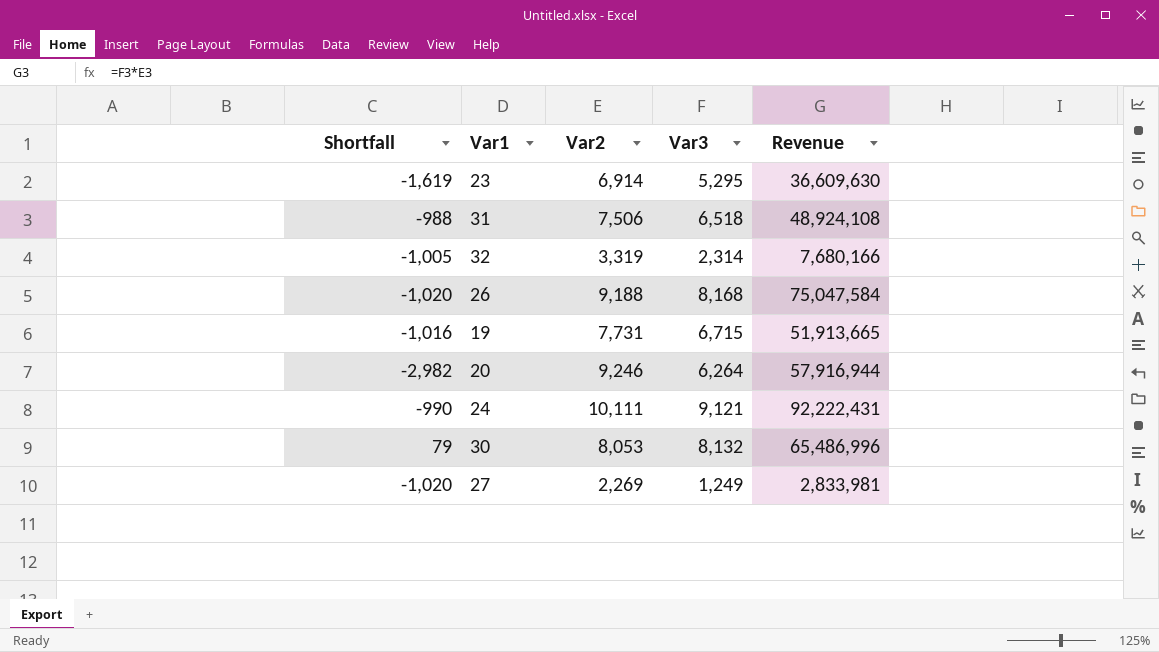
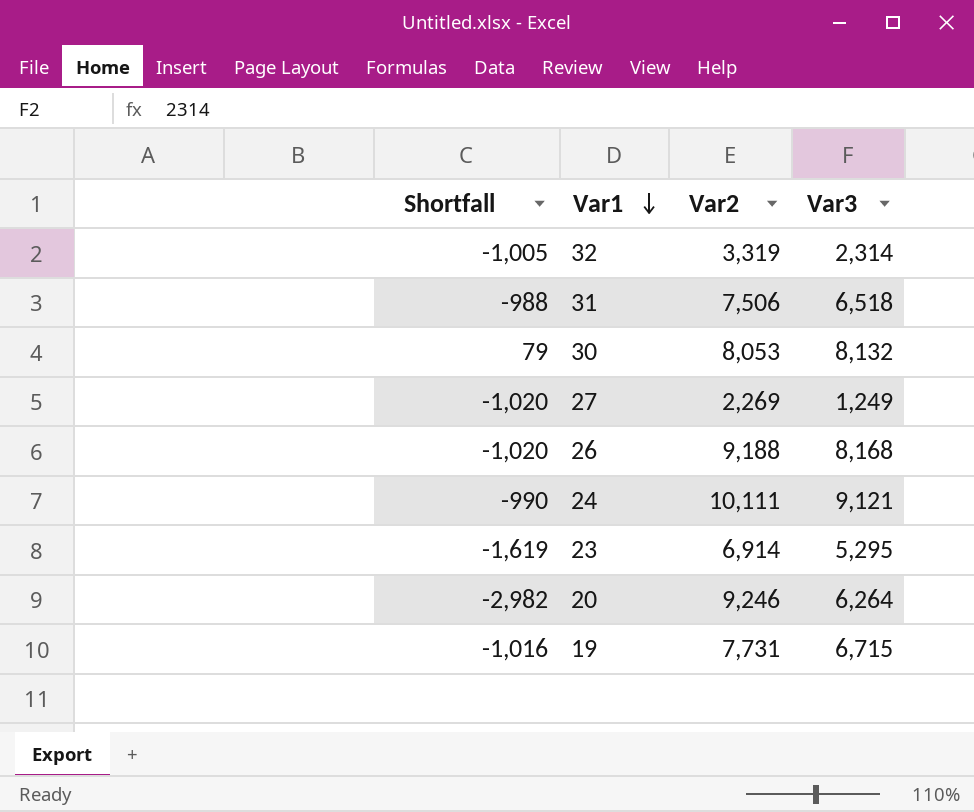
row order: none -> Var1 descending
column Revenue | formula: [Var2] * [Var3] -> none

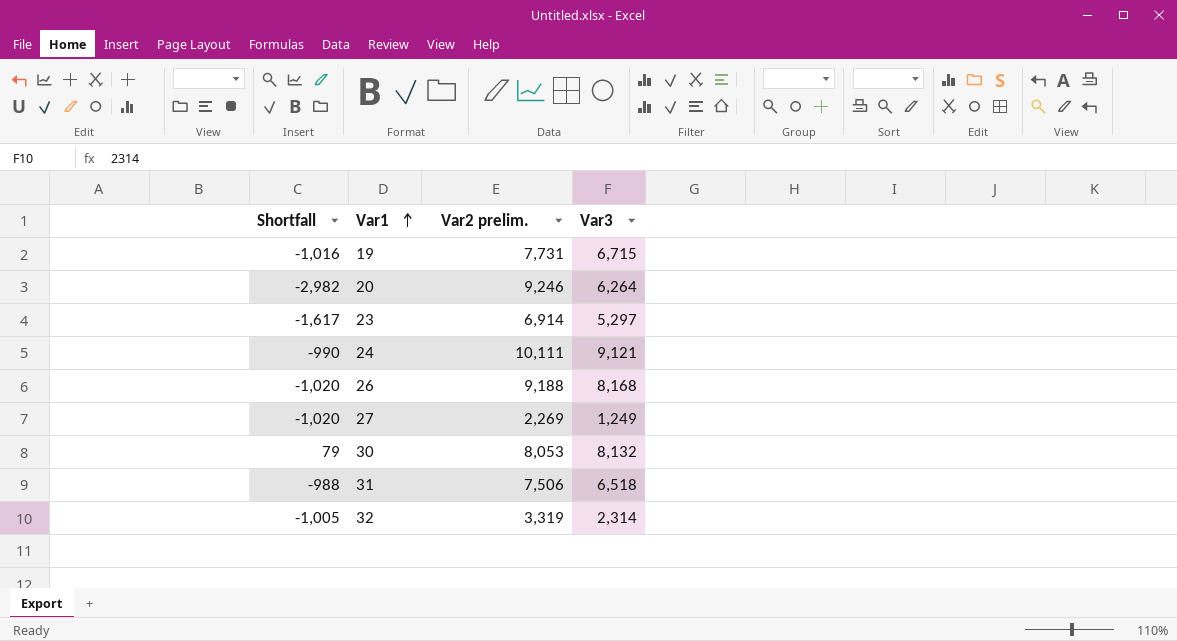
row order: Var1 descending -> Var1 ascending
column name: Var2 -> Var2 prelim.
23 | Shortfall: -1,619 -> -1,617
23 | Var3: 5,295 -> 5,297

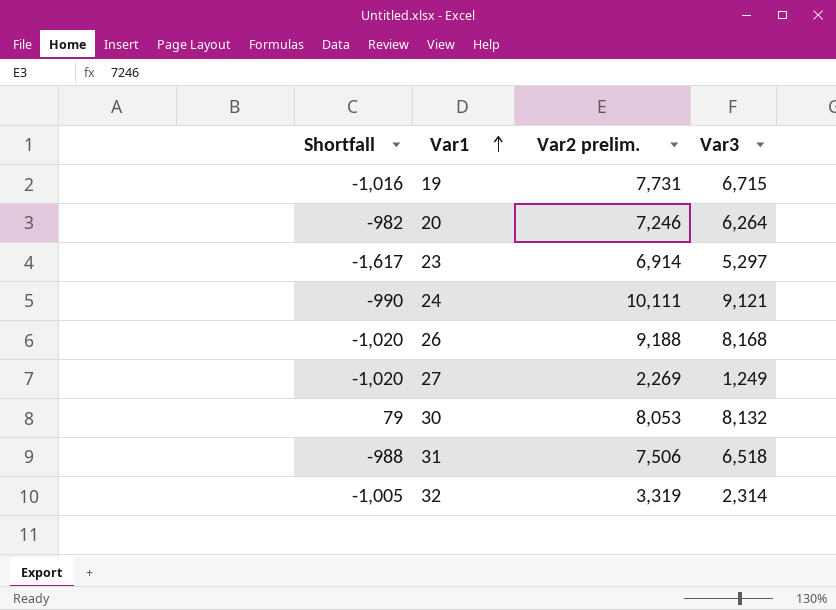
20 | Shortfall: -2,982 -> -982
20 | Var2 prelim.: 9,246 -> 7,246

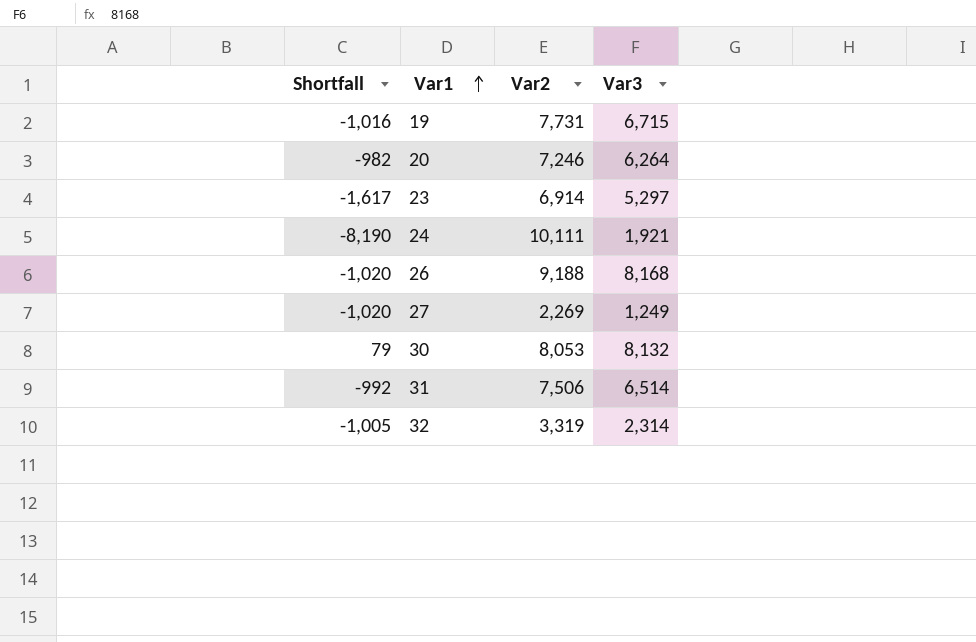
column name: Var2 prelim. -> Var2
24 | Shortfall: -990 -> -8,190
24 | Var3: 9,121 -> 1,921
31 | Shortfall: -988 -> -992
31 | Var3: 6,518 -> 6,514

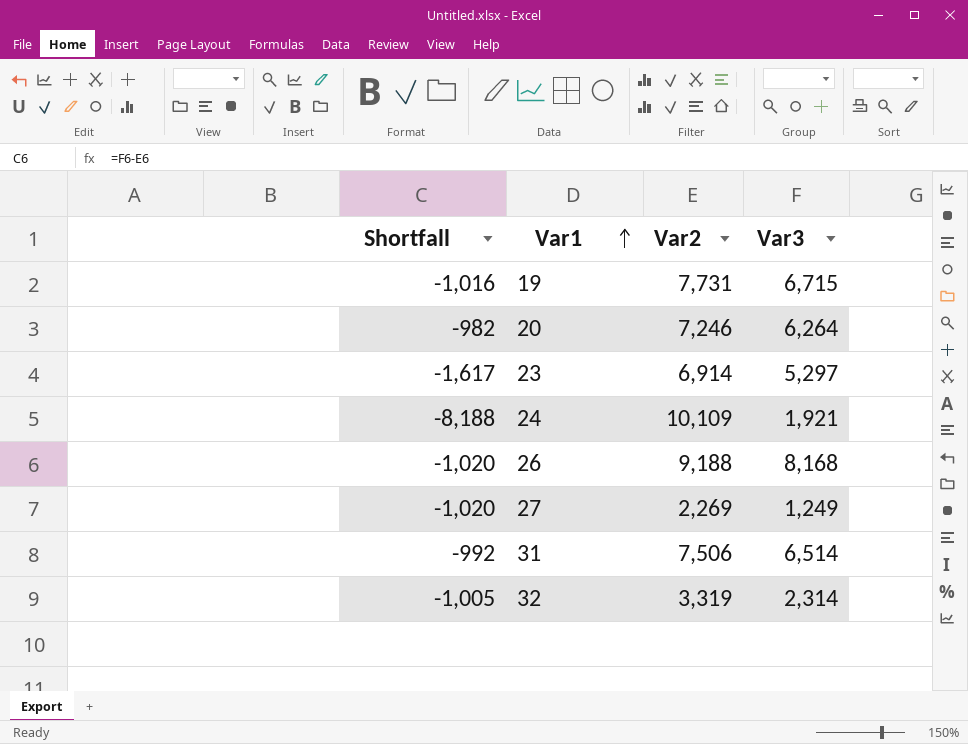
row 30: 79 | 8,053 | 8,132 -> none
24 | Shortfall: -8,190 -> -8,188
24 | Var2: 10,111 -> 10,109

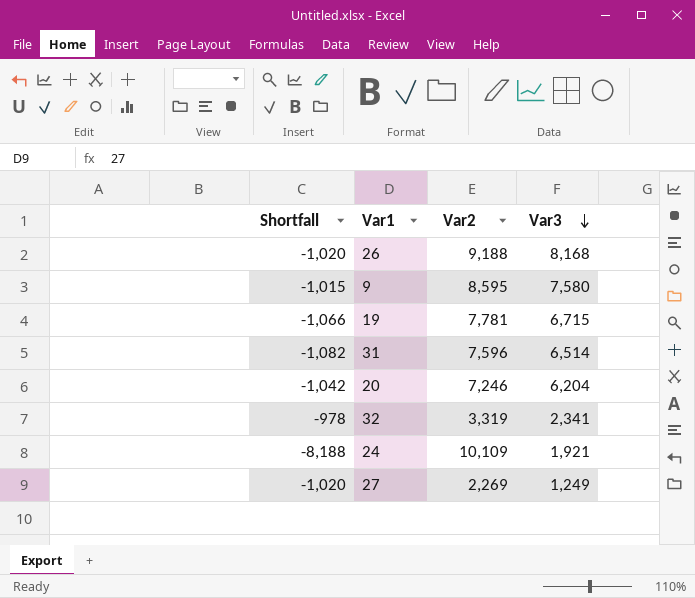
row order: Var1 ascending -> Var3 descending
row 23: -1,617 | 6,914 | 5,297 -> none
row 9: none -> -1,015 | 8,595 | 7,580
19 | Shortfall: -1,016 -> -1,066
19 | Var2: 7,731 -> 7,781
31 | Shortfall: -992 -> -1,082
31 | Var2: 7,506 -> 7,596
20 | Shortfall: -982 -> -1,042
20 | Var3: 6,264 -> 6,204
32 | Shortfall: -1,005 -> -978
32 | Var3: 2,314 -> 2,341

